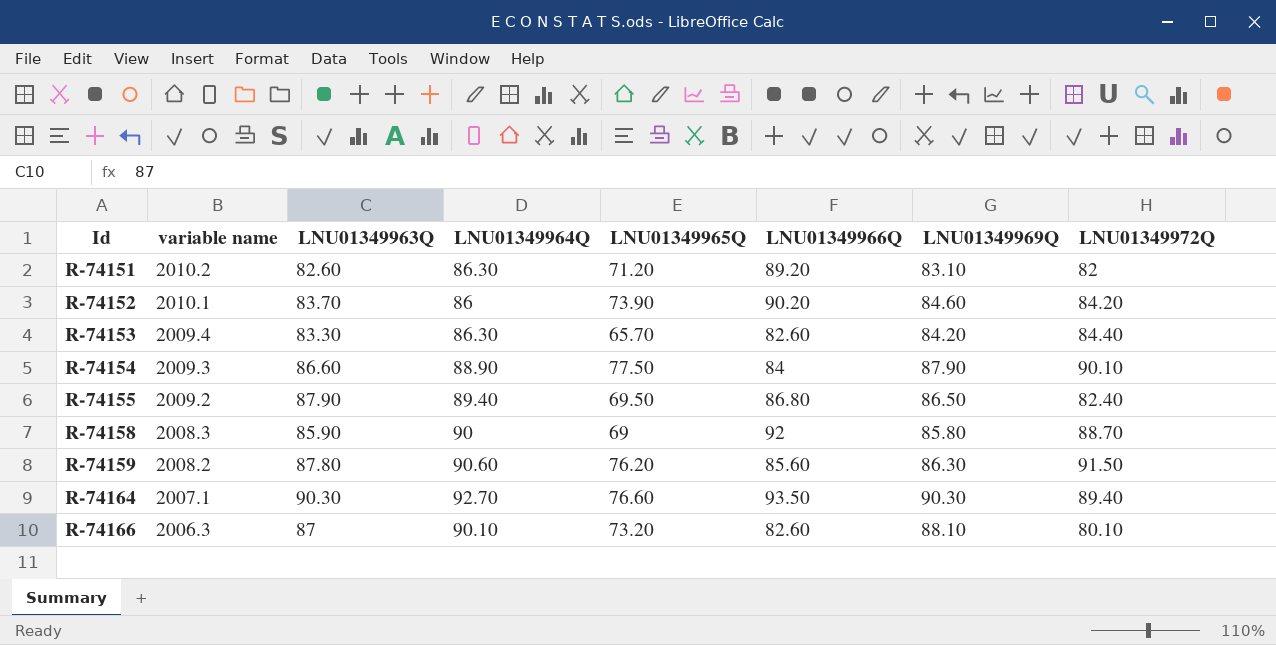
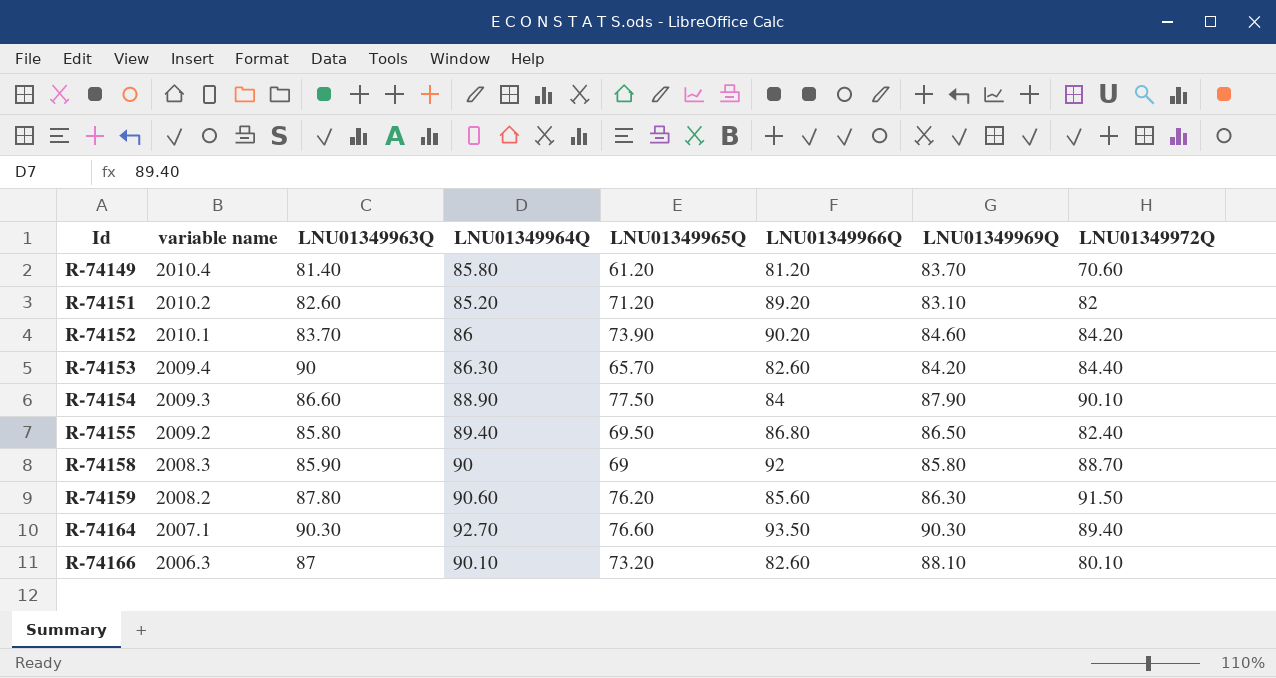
row R-74149: none -> 2010.4 | 81.40 | 85.80 | 61.20 | 81.20 | 83.70 | 70.60
R-74151 | LNU01349964Q: 86.30 -> 85.20
R-74153 | LNU01349963Q: 83.30 -> 90
R-74155 | LNU01349963Q: 87.90 -> 85.80

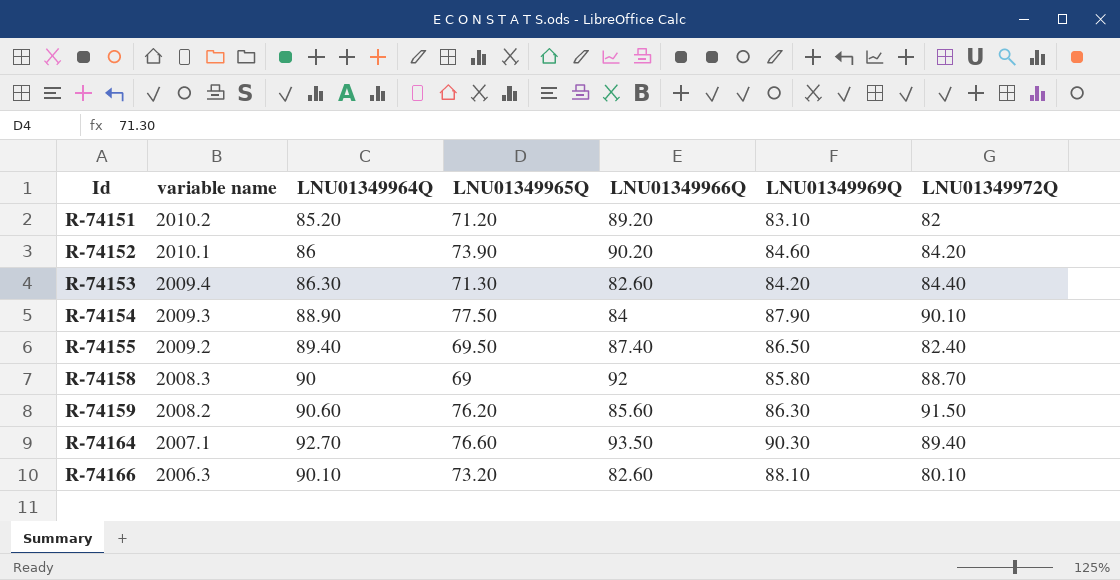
column LNU01349963Q | position: 3 -> none
row R-74149: 2010.4 | 81.40 | 85.80 | 61.20 | 81.20 | 83.70 | 70.60 -> none
R-74153 | LNU01349965Q: 65.70 -> 71.30
R-74155 | LNU01349966Q: 86.80 -> 87.40

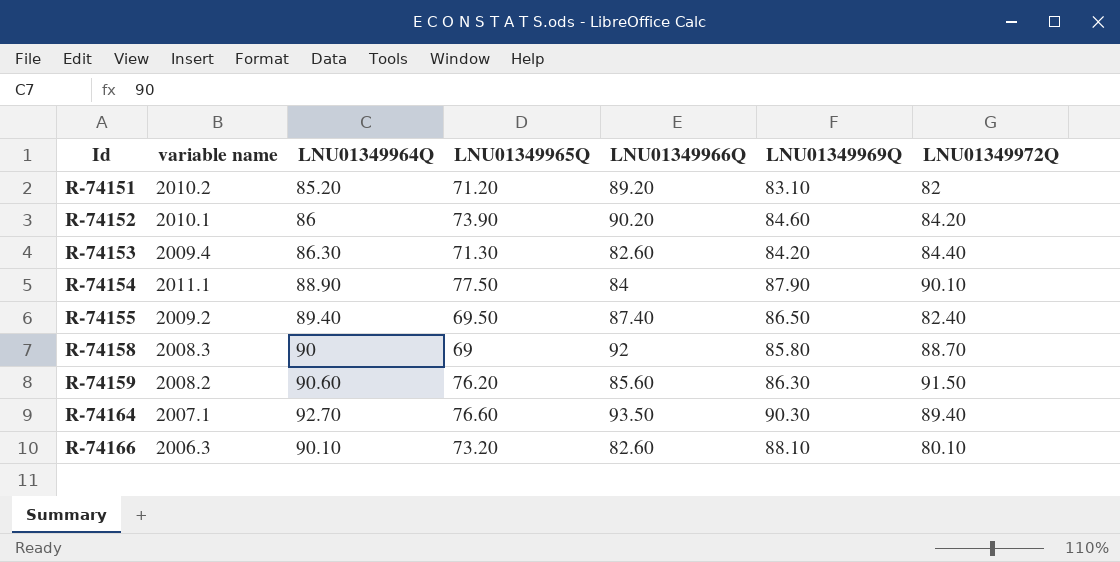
R-74154 | variable name: 2009.3 -> 2011.1

